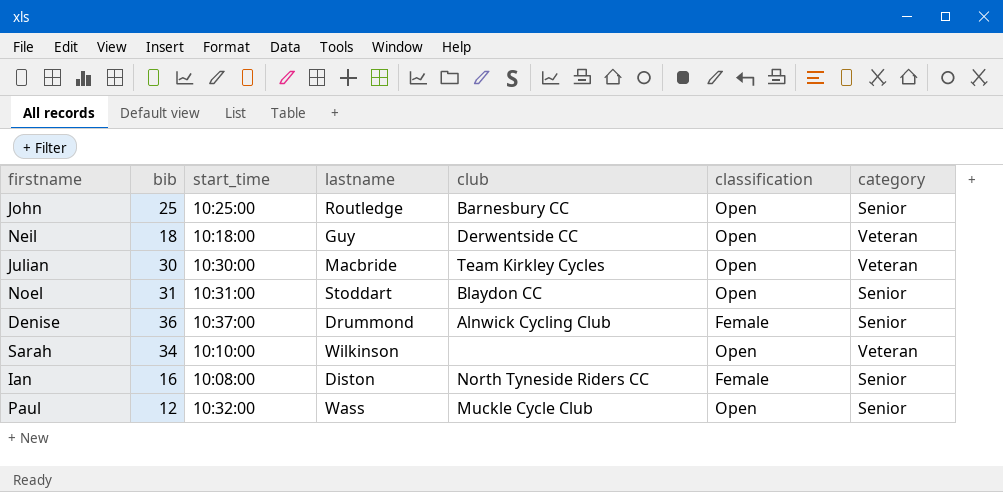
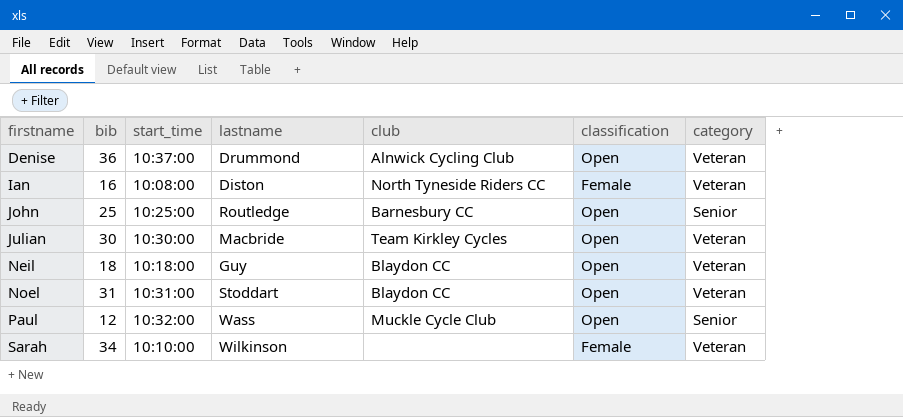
row order: none -> firstname ascending
Denise | classification: Female -> Open
Denise | category: Senior -> Veteran
Ian | category: Senior -> Veteran
Neil | club: Derwentside CC -> Blaydon CC
Noel | category: Senior -> Veteran
Sarah | classification: Open -> Female

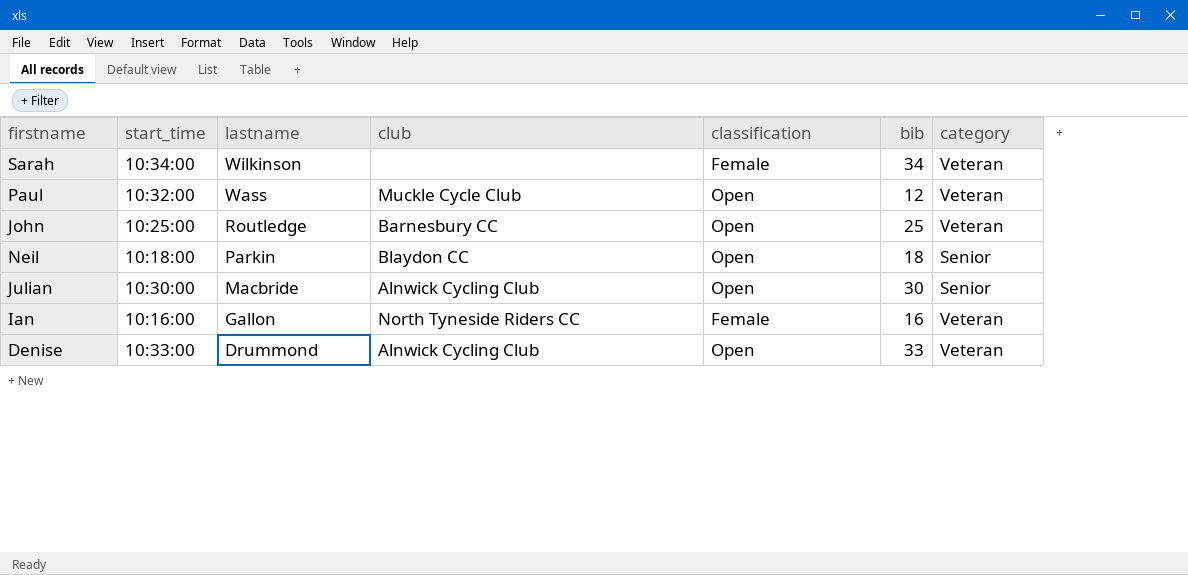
row order: firstname ascending -> lastname descending
column bib | position: 2 -> 6
row Noel: 31 | 10:31:00 | Stoddart | Blaydon CC | Open | Veteran -> none
Sarah | start_time: 10:10:00 -> 10:34:00
Paul | category: Senior -> Veteran
John | category: Senior -> Veteran
Neil | lastname: Guy -> Parkin
Neil | category: Veteran -> Senior
Julian | club: Team Kirkley Cycles -> Alnwick Cycling Club
Julian | category: Veteran -> Senior
Ian | start_time: 10:08:00 -> 10:16:00
Ian | lastname: Diston -> Gallon
Denise | start_time: 10:37:00 -> 10:33:00
Denise | bib: 36 -> 33

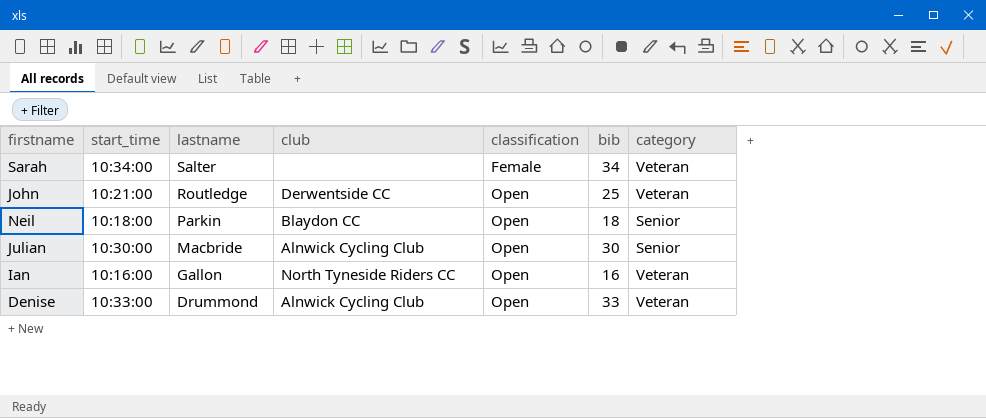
row Paul: 10:32:00 | Wass | Muckle Cycle Club | Open | 12 | Veteran -> none
Sarah | lastname: Wilkinson -> Salter
John | start_time: 10:25:00 -> 10:21:00
John | club: Barnesbury CC -> Derwentside CC
Ian | classification: Female -> Open

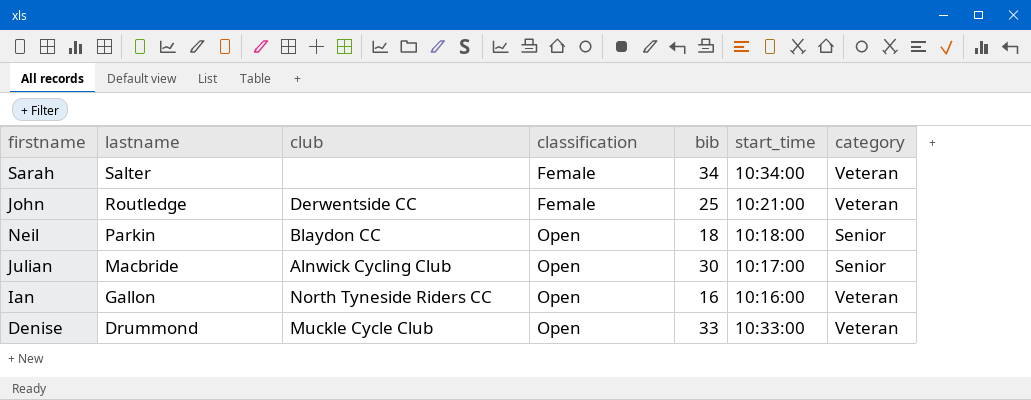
column start_time | position: 2 -> 6
John | classification: Open -> Female
Julian | start_time: 10:30:00 -> 10:17:00
Denise | club: Alnwick Cycling Club -> Muckle Cycle Club

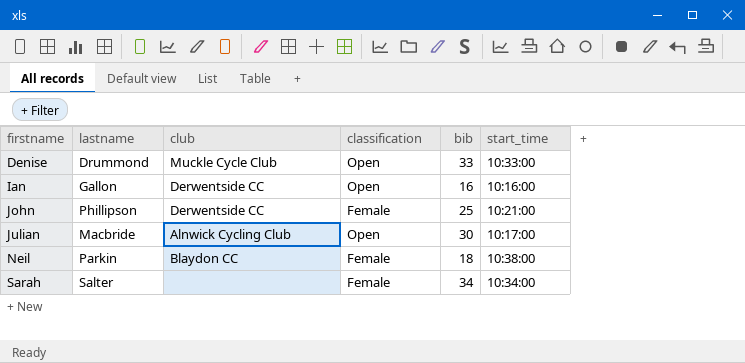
row order: lastname descending -> firstname ascending
column category | position: 7 -> none
Ian | club: North Tyneside Riders CC -> Derwentside CC
John | lastname: Routledge -> Phillipson
Neil | classification: Open -> Female
Neil | start_time: 10:18:00 -> 10:38:00

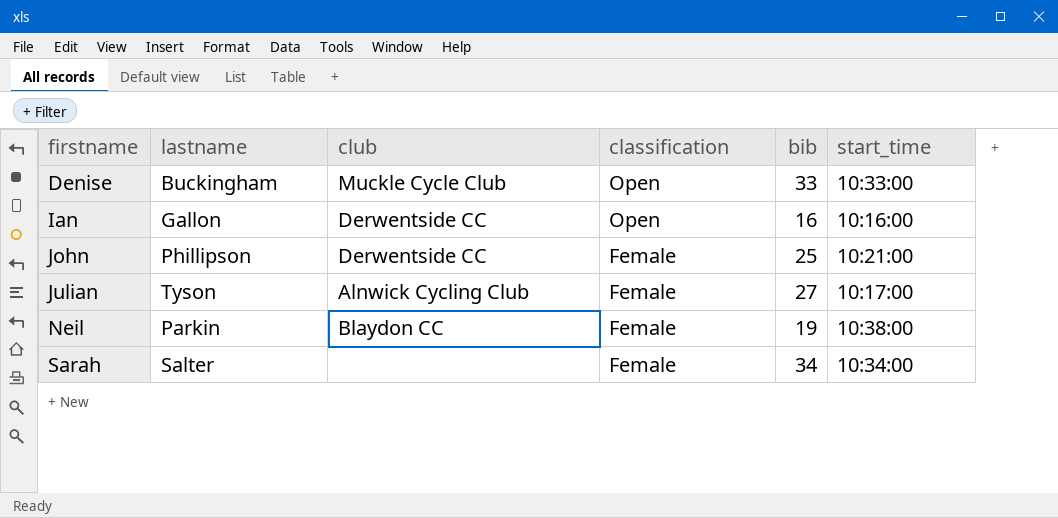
Denise | lastname: Drummond -> Buckingham
Julian | lastname: Macbride -> Tyson
Julian | classification: Open -> Female
Julian | bib: 30 -> 27
Neil | bib: 18 -> 19

